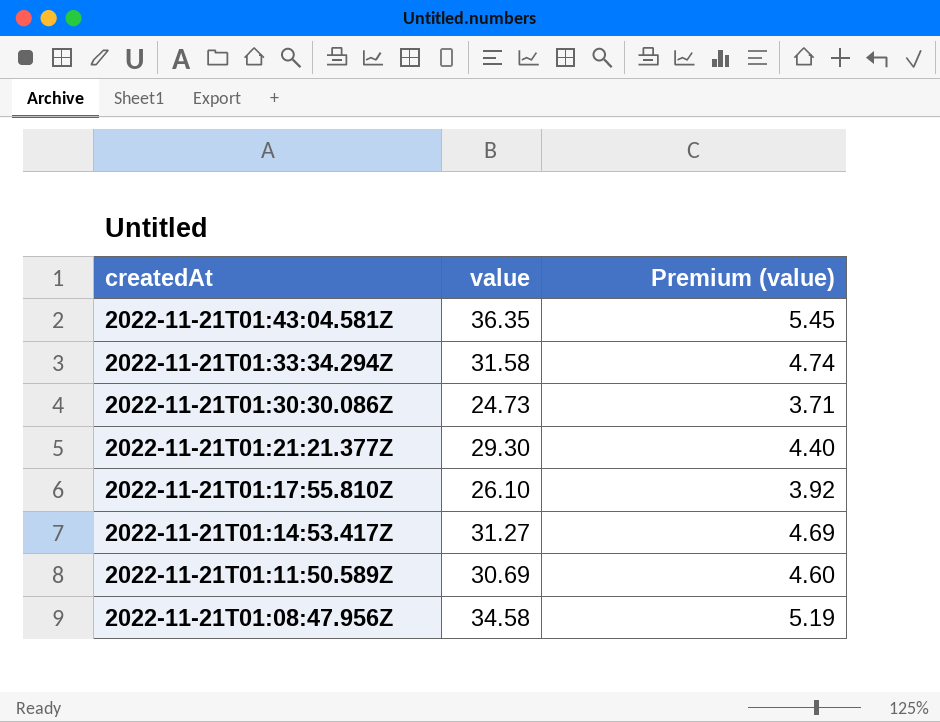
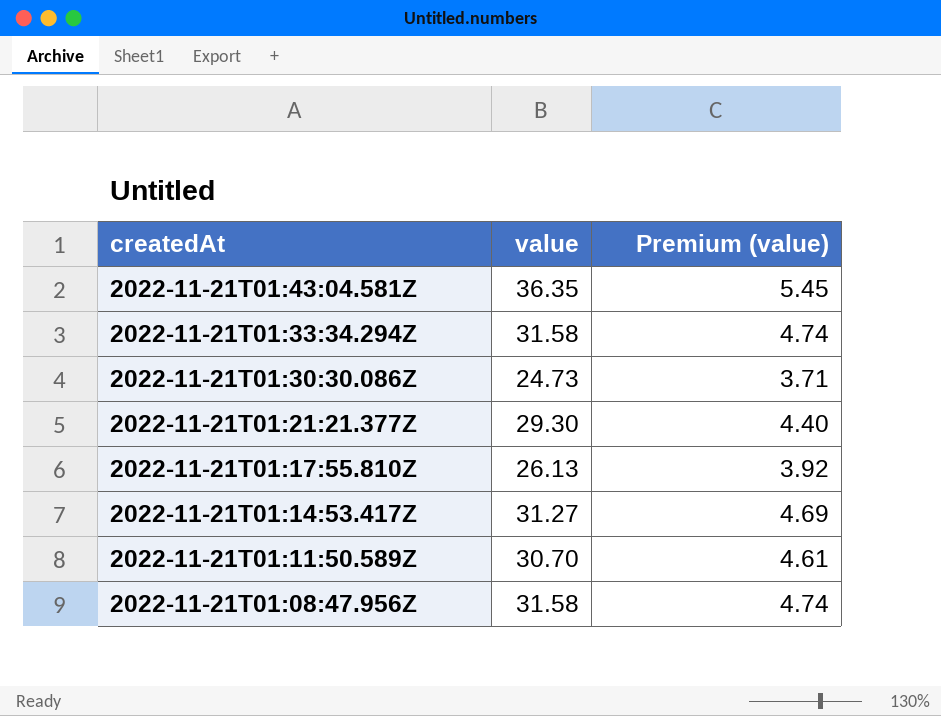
2022-11-21T01:17:55.810Z | value: 26.10 -> 26.13
2022-11-21T01:11:50.589Z | value: 30.69 -> 30.70
2022-11-21T01:11:50.589Z | Premium (value): 4.60 -> 4.61
2022-11-21T01:08:47.956Z | value: 34.58 -> 31.58
2022-11-21T01:08:47.956Z | Premium (value): 5.19 -> 4.74

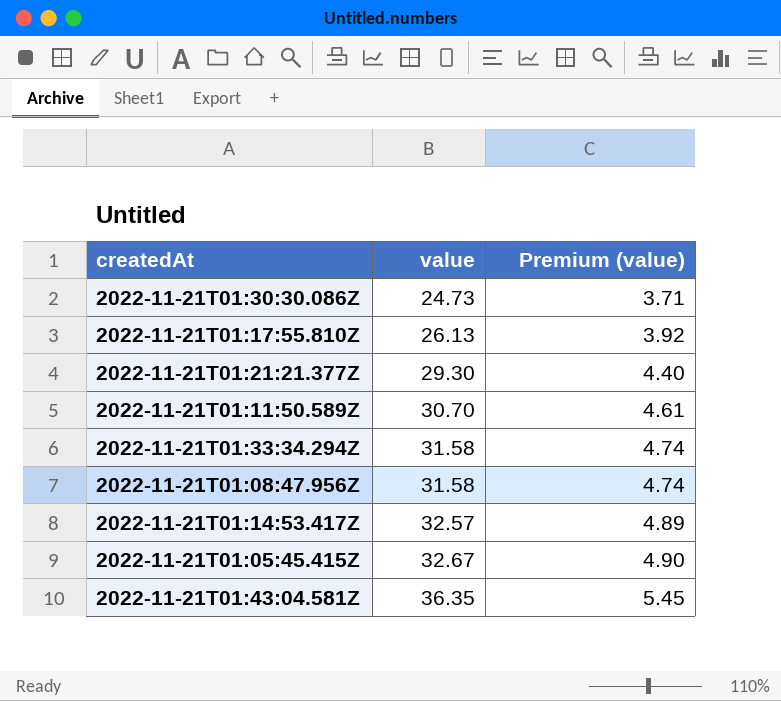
row order: createdAt descending -> value ascending
2022-11-21T01:14:53.417Z | value: 31.27 -> 32.57
2022-11-21T01:14:53.417Z | Premium (value): 4.69 -> 4.89
row 2022-11-21T01:05:45.415Z: none -> 32.67 | 4.90

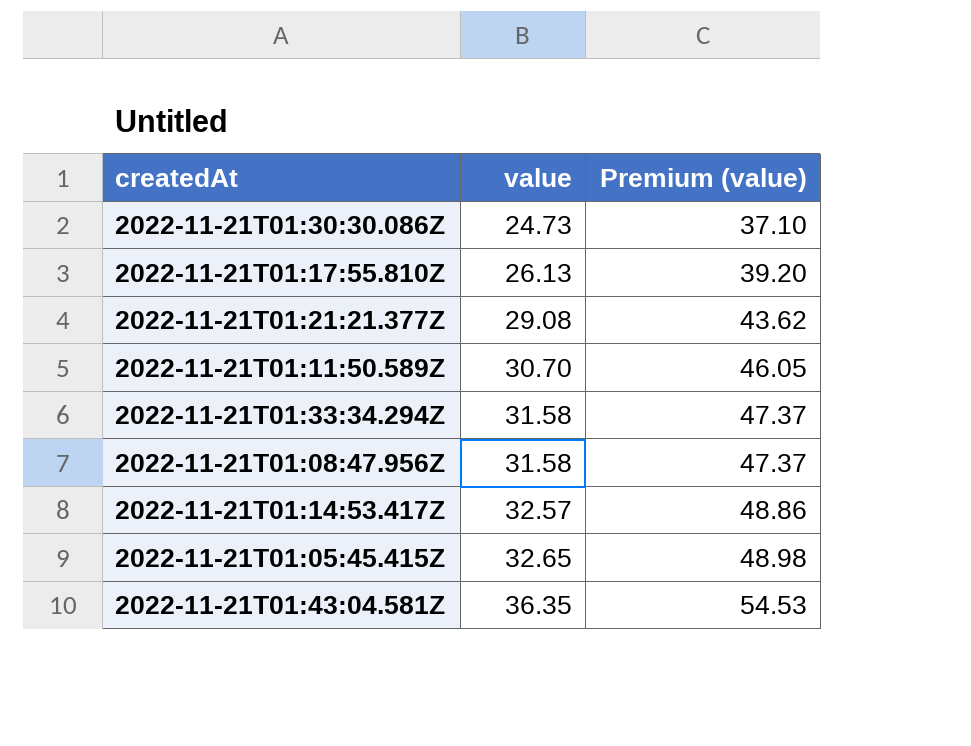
column Premium (value) | formula: [value] * 0.15 -> [value] * 1.5
2022-11-21T01:21:21.377Z | value: 29.30 -> 29.08
2022-11-21T01:05:45.415Z | value: 32.67 -> 32.65

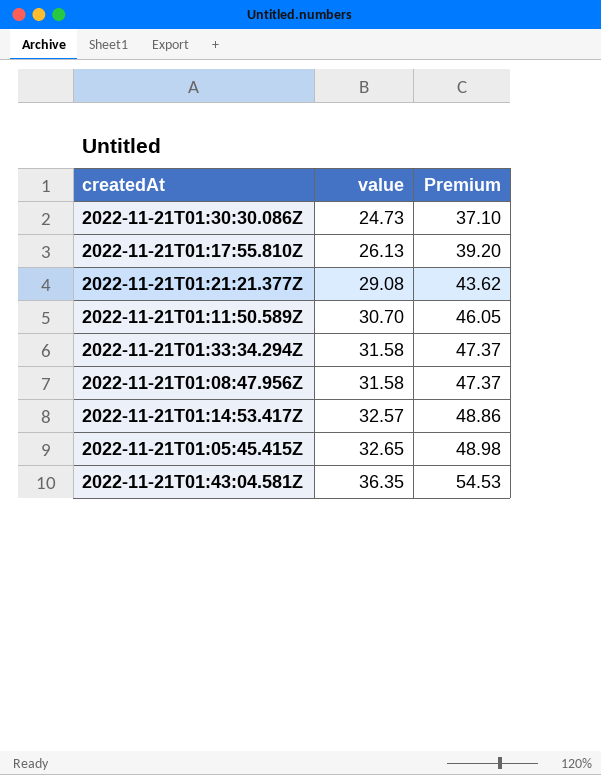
column name: Premium (value) -> Premium

